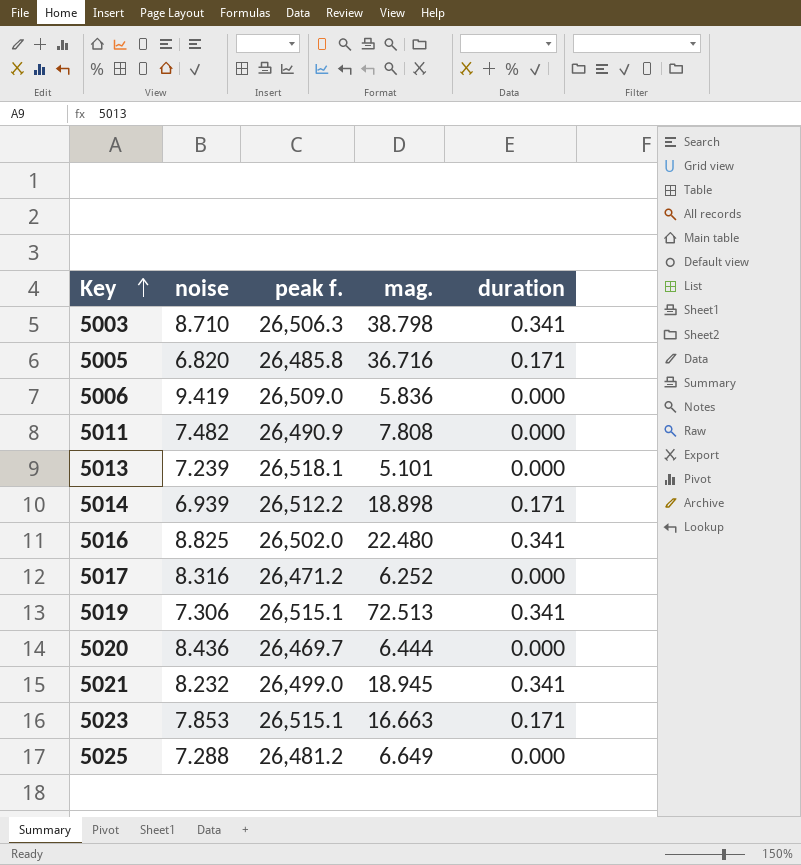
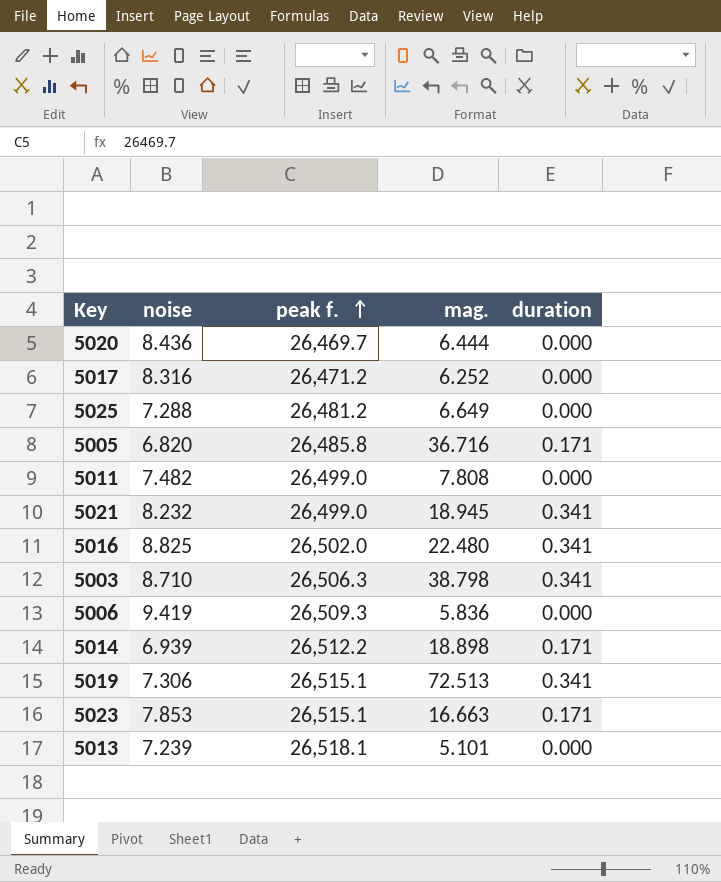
row order: Key ascending -> peak f. ascending
5011 | peak f.: 26,490.9 -> 26,499.0
5006 | peak f.: 26,509.0 -> 26,509.3

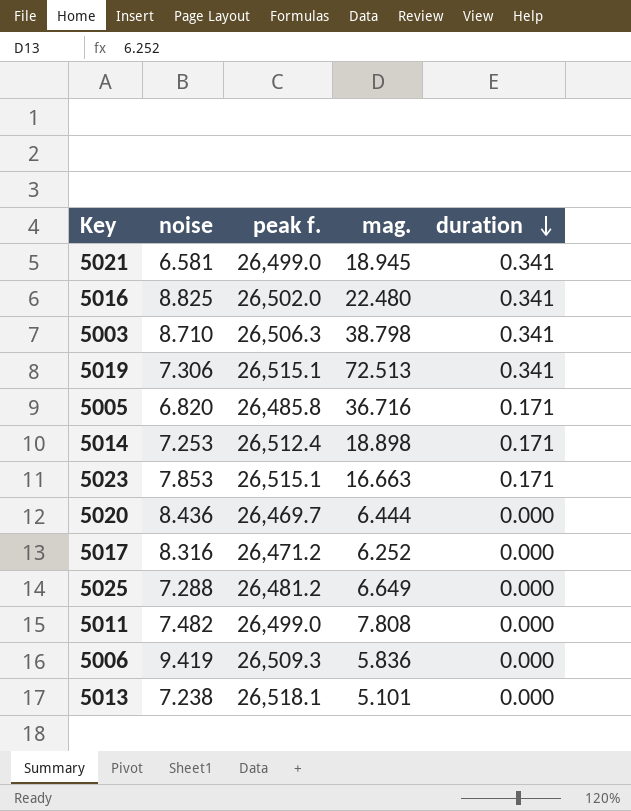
row order: peak f. ascending -> duration descending
5021 | noise: 8.232 -> 6.581
5014 | noise: 6.939 -> 7.253
5014 | peak f.: 26,512.2 -> 26,512.4
5013 | noise: 7.239 -> 7.238

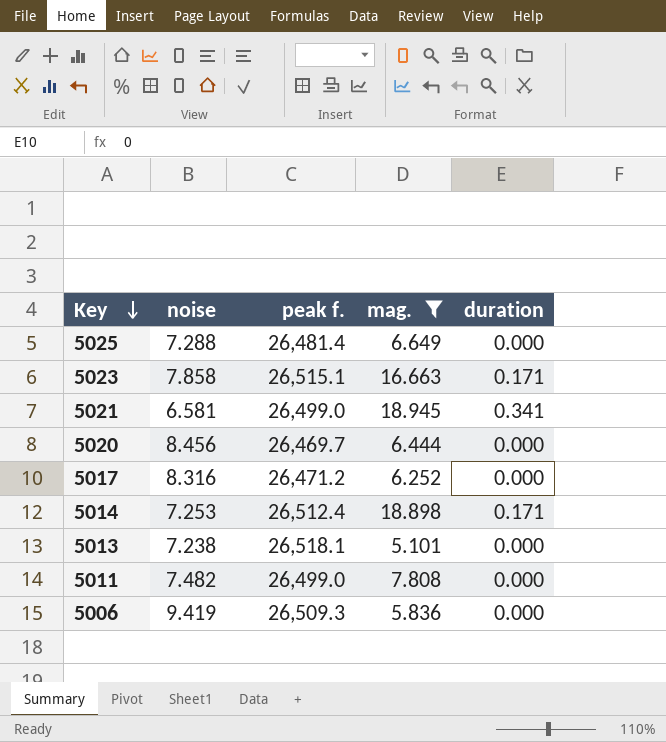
filter: none -> mag. <= 18.945
row order: duration descending -> Key descending
5025 | peak f.: 26,481.2 -> 26,481.4
5023 | noise: 7.853 -> 7.858
5020 | noise: 8.436 -> 8.456

